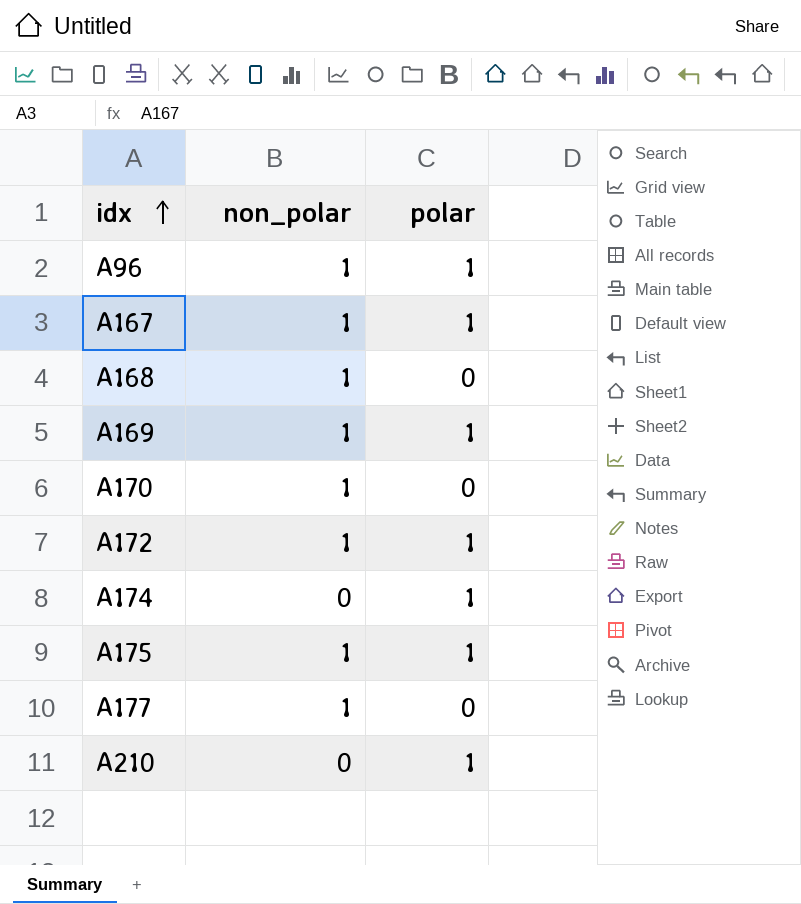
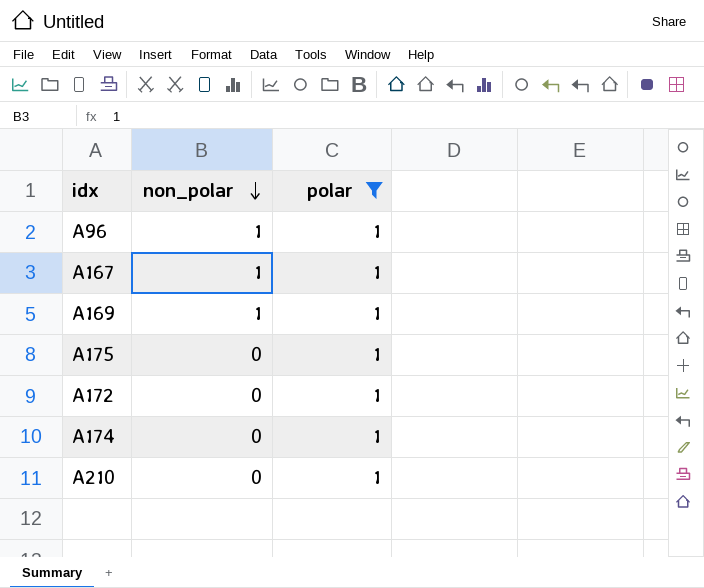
filter: none -> polar = 1
row order: idx ascending -> non_polar descending
A175 | non_polar: 1 -> 0
A172 | non_polar: 1 -> 0

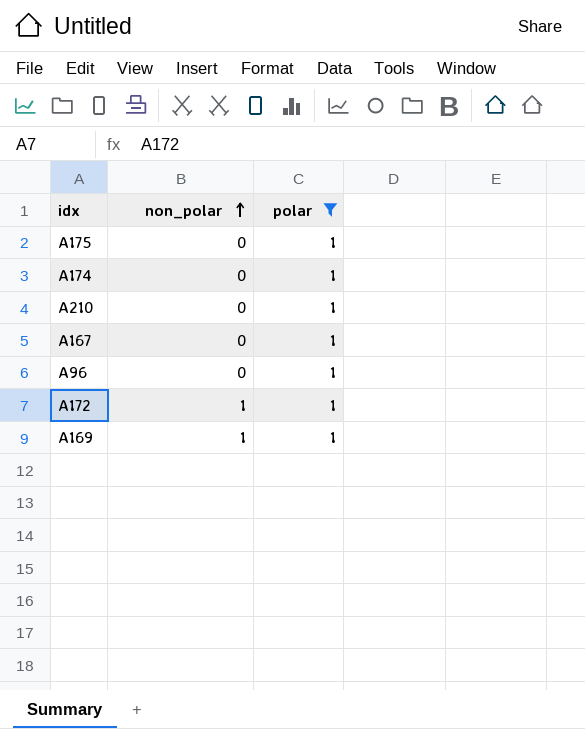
row order: non_polar descending -> non_polar ascending
A167 | non_polar: 1 -> 0
A96 | non_polar: 1 -> 0
A172 | non_polar: 0 -> 1

